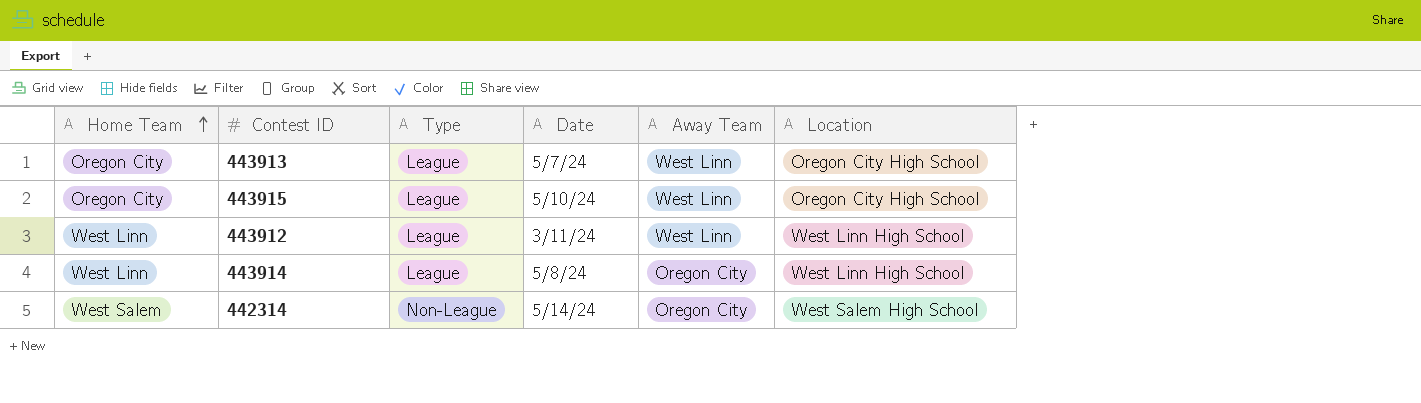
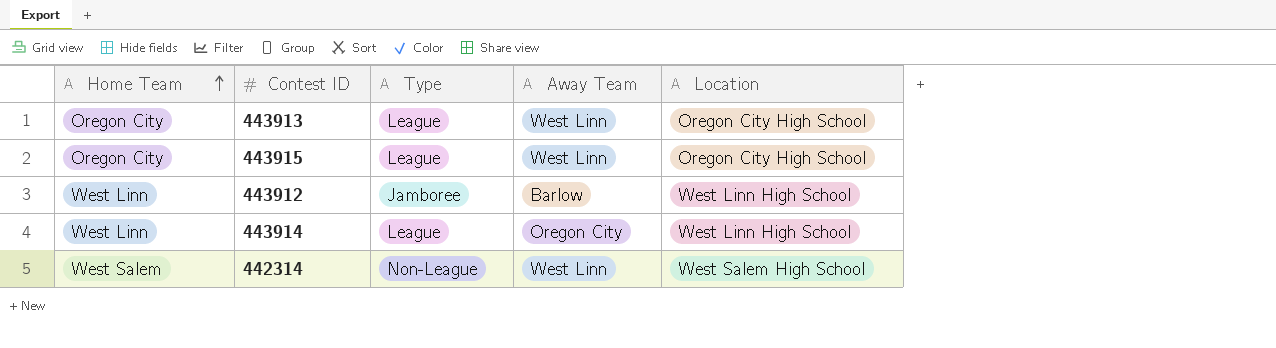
column Date | position: 4 -> none
443912 | Type: League -> Jamboree
443912 | Away Team: West Linn -> Barlow
442314 | Away Team: Oregon City -> West Linn

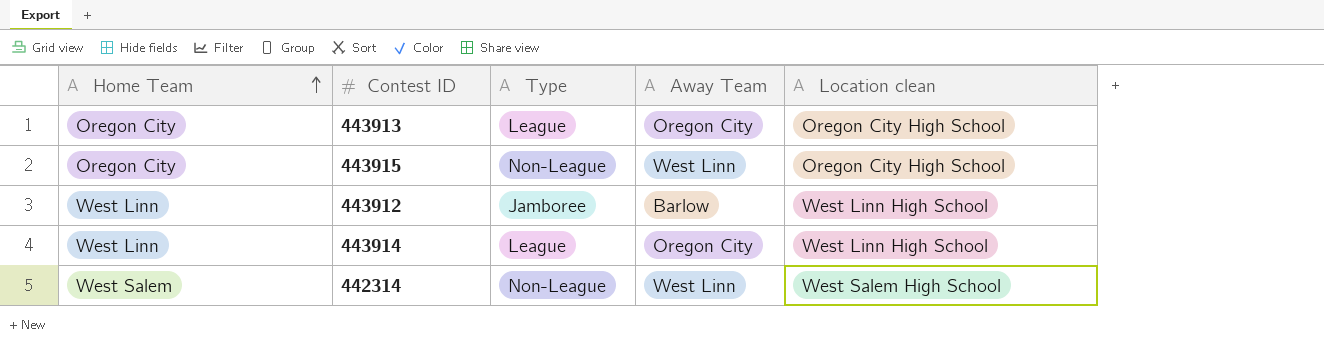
column name: Location -> Location clean
443913 | Away Team: West Linn -> Oregon City
443915 | Type: League -> Non-League

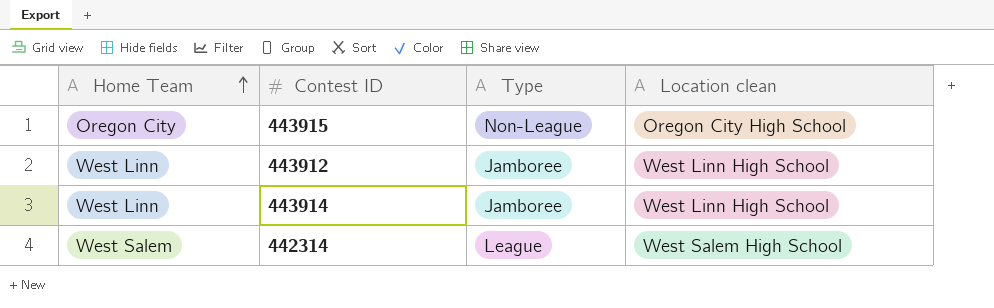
column Away Team | position: 4 -> none
row 443913: Oregon City | League | Oregon City | Oregon City High School -> none
443914 | Type: League -> Jamboree
442314 | Type: Non-League -> League

